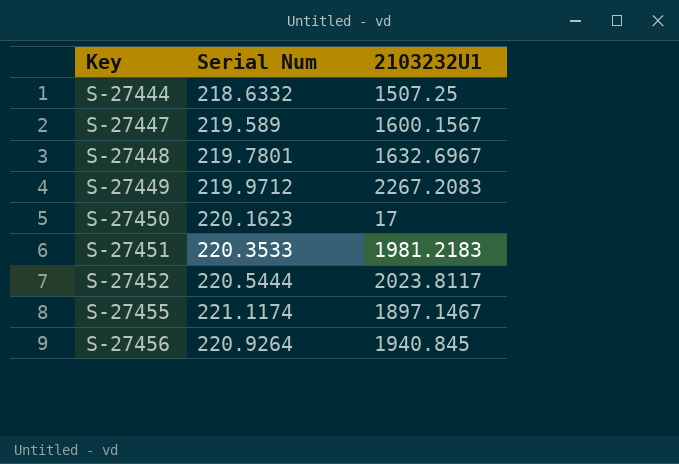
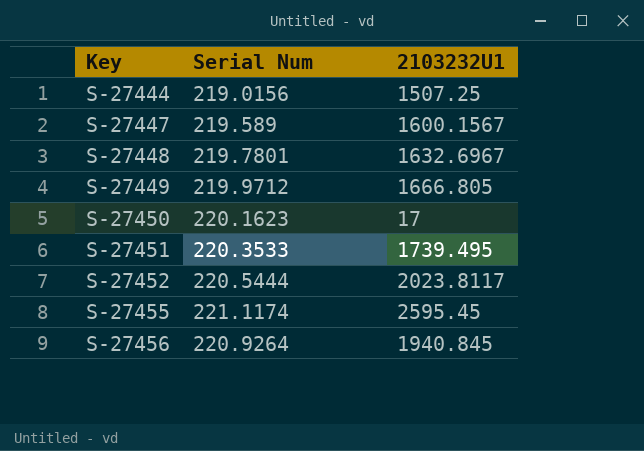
S-27444 | Serial Num: 218.6332 -> 219.0156
S-27449 | 2103232U1: 2267.2083 -> 1666.805
S-27451 | 2103232U1: 1981.2183 -> 1739.495
S-27455 | 2103232U1: 1897.1467 -> 2595.45

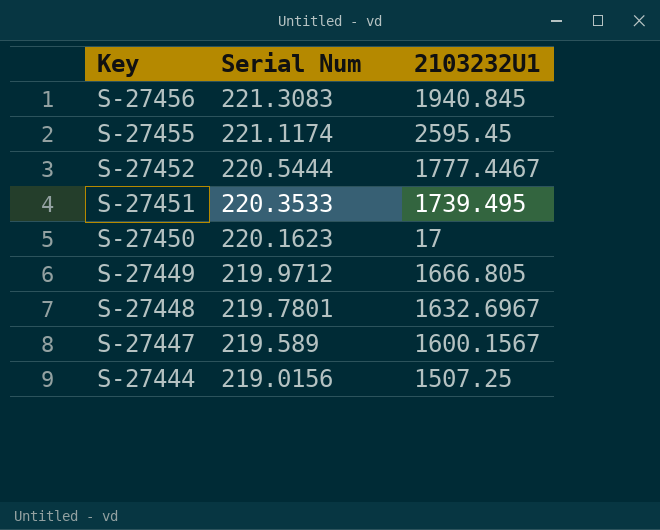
row order: Key ascending -> Key descending
S-27456 | Serial Num: 220.9264 -> 221.3083
S-27452 | 2103232U1: 2023.8117 -> 1777.4467

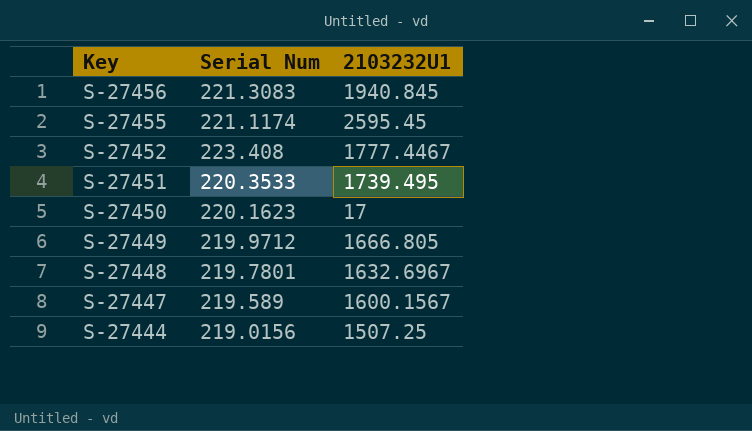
S-27452 | Serial Num: 220.5444 -> 223.408

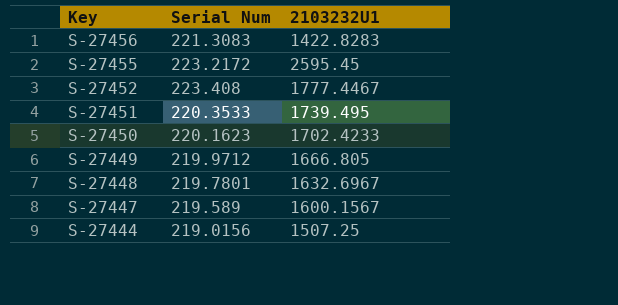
S-27456 | 2103232U1: 1940.845 -> 1422.8283
S-27455 | Serial Num: 221.1174 -> 223.2172
S-27450 | 2103232U1: 17 -> 1702.4233

